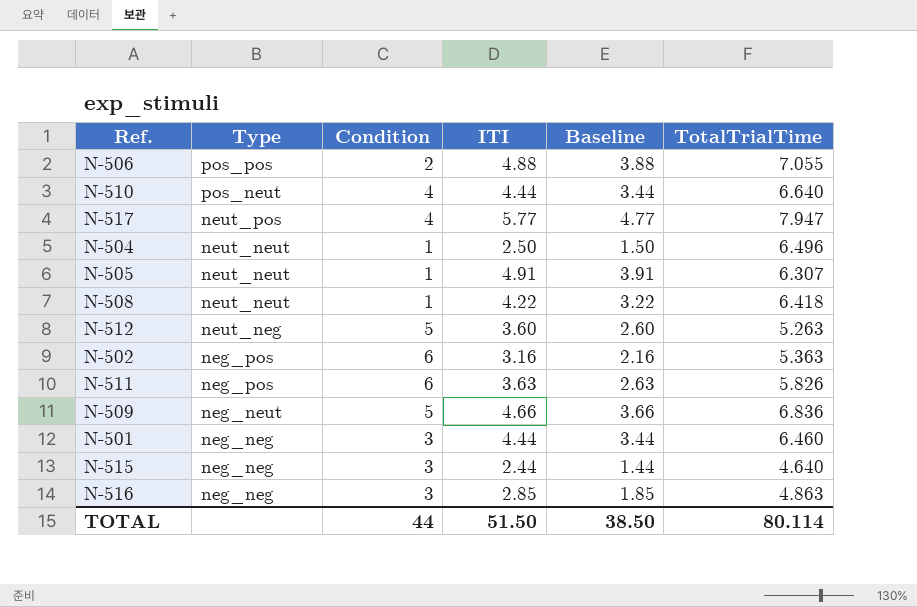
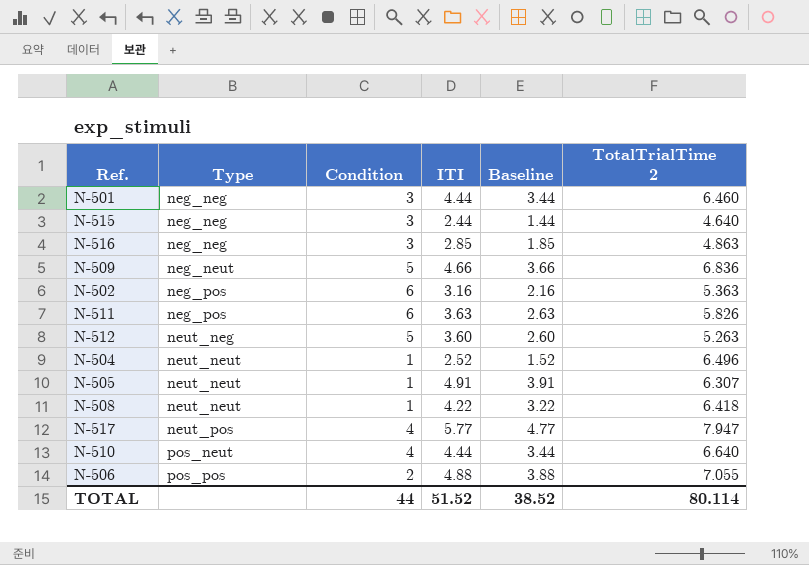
row order: Type descending -> Type ascending
column name: TotalTrialTime -> TotalTrialTime 2
N-504 | ITI: 2.50 -> 2.52
N-504 | Baseline: 1.50 -> 1.52
TOTAL | ITI: 51.50 -> 51.52
TOTAL | Baseline: 38.50 -> 38.52

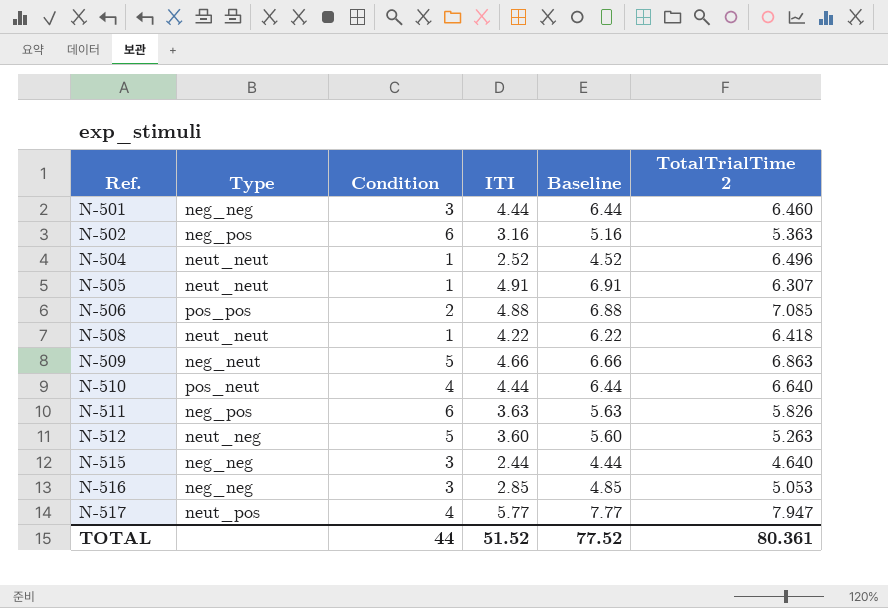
row order: Type ascending -> Ref. ascending
column Baseline | formula: [ITI] - 1 -> [ITI] + 2
N-506 | TotalTrialTime 2: 7.055 -> 7.085
N-509 | TotalTrialTime 2: 6.836 -> 6.863
N-516 | TotalTrialTime 2: 4.863 -> 5.053
TOTAL | Baseline: 38.52 -> 77.52
TOTAL | TotalTrialTime 2: 80.114 -> 80.361

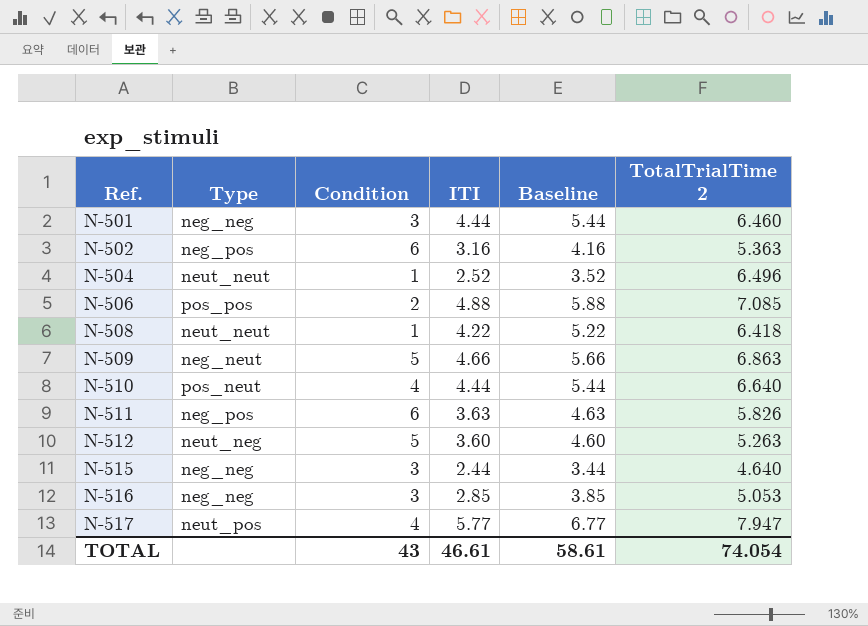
column Baseline | formula: [ITI] + 2 -> [ITI] + 1
row N-505: neut_neut | 1 | 4.91 | 6.91 | 6.307 -> none
TOTAL | Condition: 44 -> 43
TOTAL | ITI: 51.52 -> 46.61
TOTAL | Baseline: 77.52 -> 58.61
TOTAL | TotalTrialTime 2: 80.361 -> 74.054

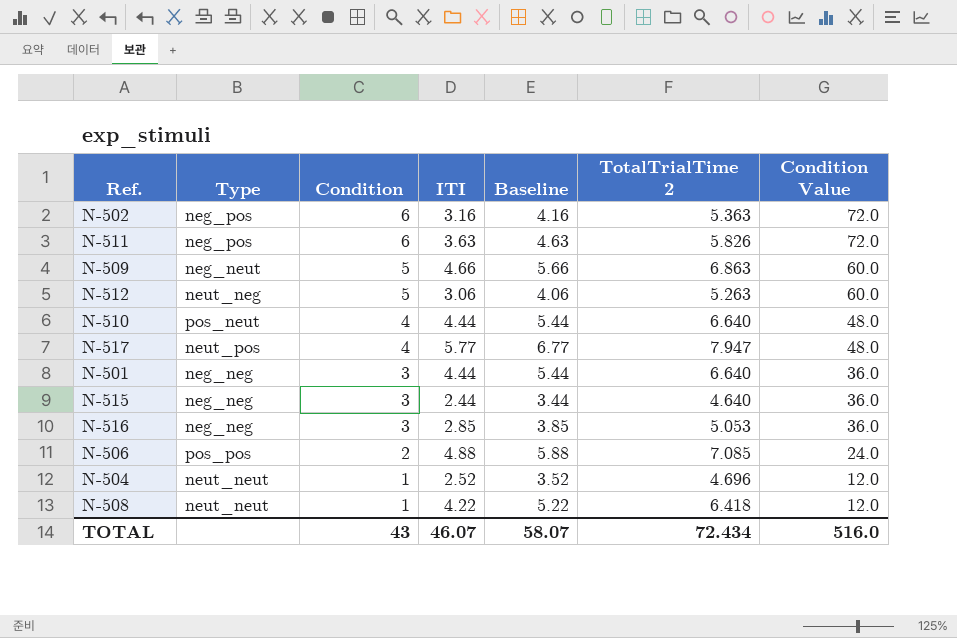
row order: Ref. ascending -> Condition descending
column Condition Value | formula: none -> [Condition] * 12
N-512 | ITI: 3.60 -> 3.06
N-512 | Baseline: 4.60 -> 4.06
N-501 | TotalTrialTime 2: 6.460 -> 6.640
N-504 | TotalTrialTime 2: 6.496 -> 4.696
TOTAL | ITI: 46.61 -> 46.07
TOTAL | Baseline: 58.61 -> 58.07
TOTAL | TotalTrialTime 2: 74.054 -> 72.434

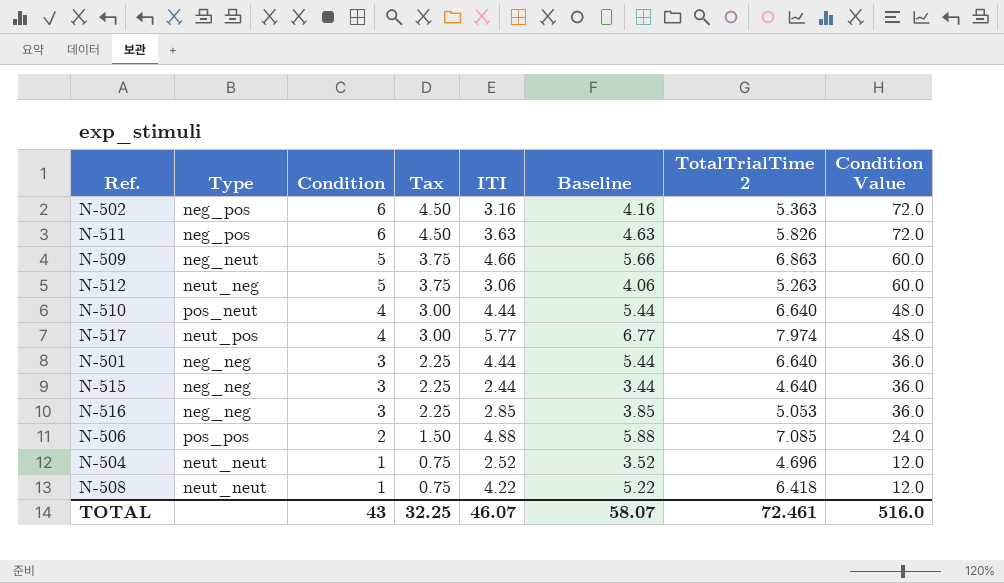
column Tax | formula: none -> [Condition] * 0.75
N-517 | TotalTrialTime 2: 7.947 -> 7.974
TOTAL | TotalTrialTime 2: 72.434 -> 72.461

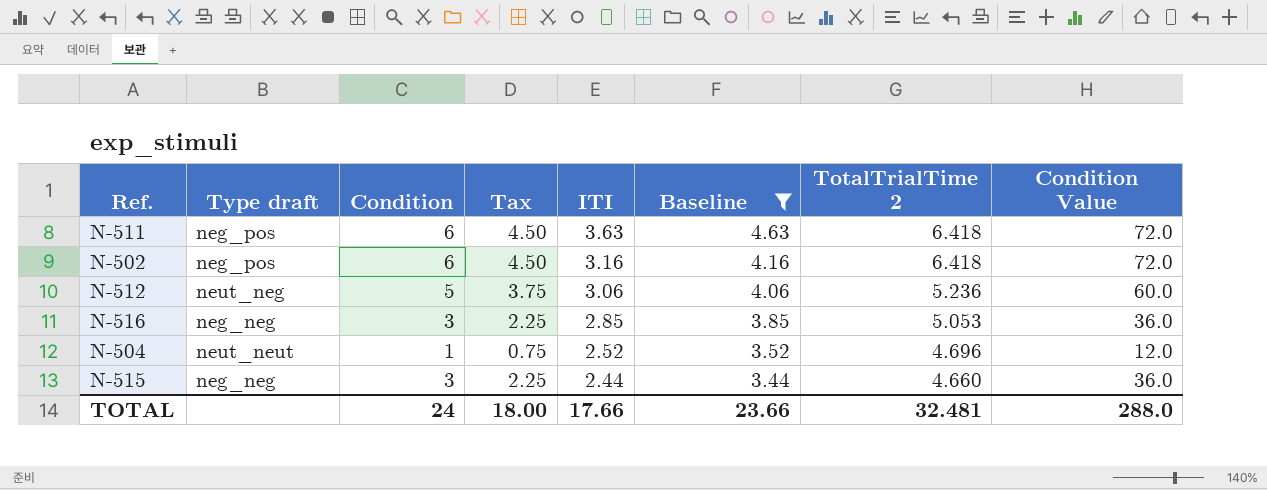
filter: none -> Baseline <= 4.63
row order: Condition descending -> ITI descending
column name: Type -> Type draft
N-511 | TotalTrialTime 2: 5.826 -> 6.418
N-502 | TotalTrialTime 2: 5.363 -> 6.418
N-512 | TotalTrialTime 2: 5.263 -> 5.236
N-515 | TotalTrialTime 2: 4.640 -> 4.660
TOTAL | Condition: 43 -> 24
TOTAL | Tax: 32.25 -> 18.00
TOTAL | ITI: 46.07 -> 17.66
TOTAL | Baseline: 58.07 -> 23.66
TOTAL | TotalTrialTime 2: 72.461 -> 32.481
TOTAL | Condition Value: 516.0 -> 288.0

